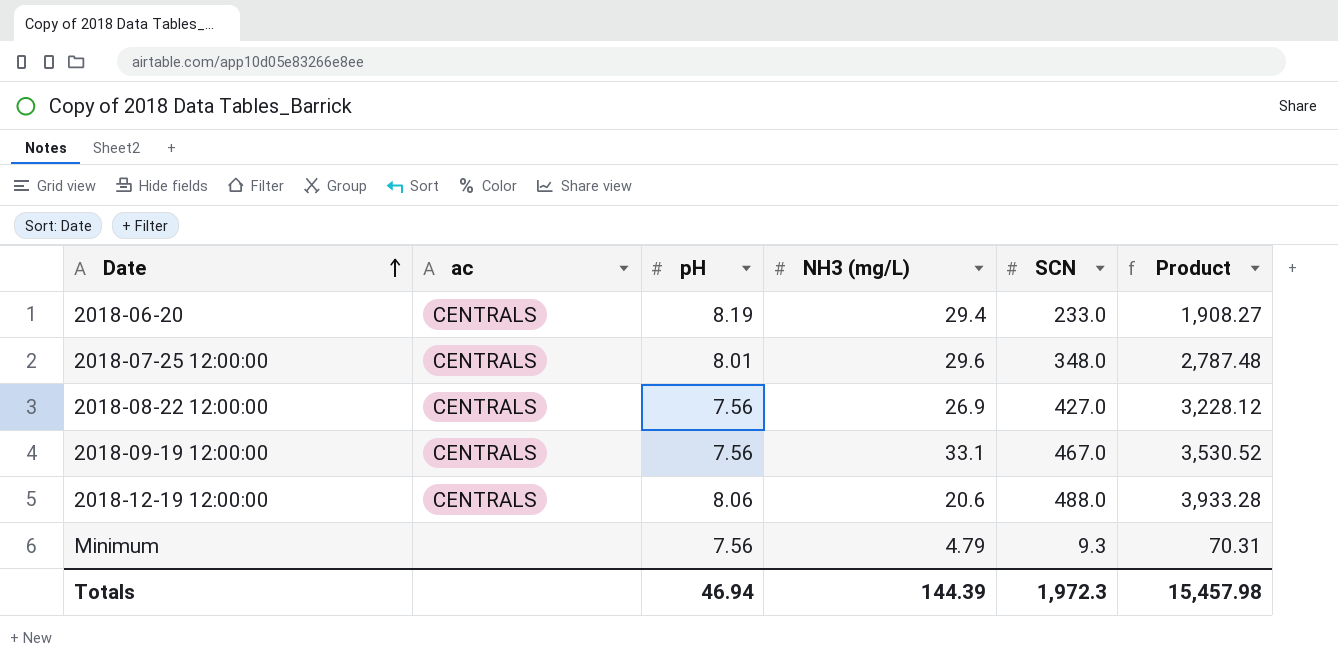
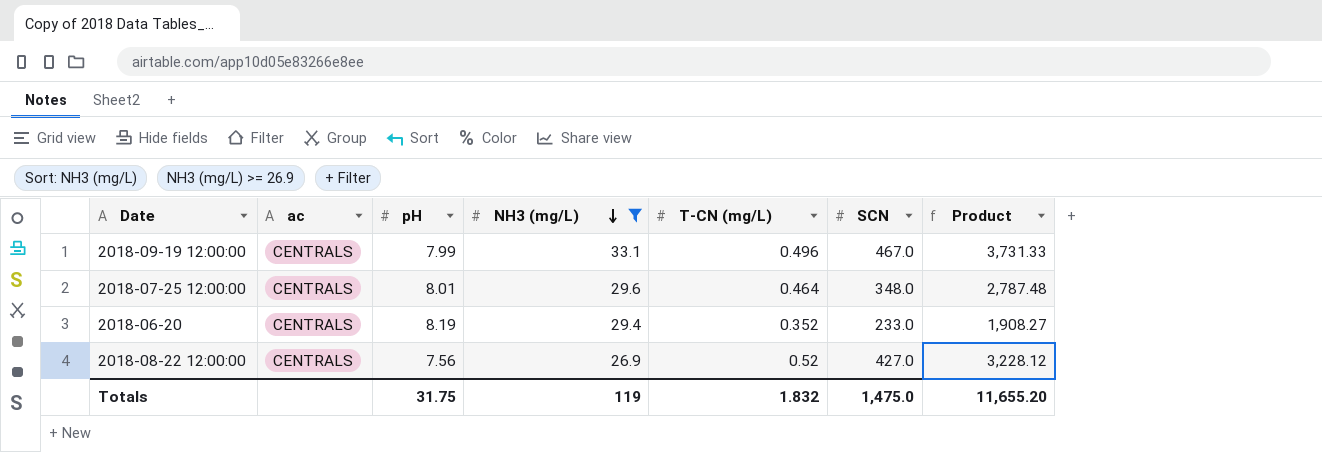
filter: none -> NH3 (mg/L) >= 26.9
row order: Date ascending -> NH3 (mg/L) descending
column T-CN (mg/L) | position: none -> 5
2018-09-19 12:00:00 | pH: 7.56 -> 7.99
2018-09-19 12:00:00 | Product: 3,530.52 -> 3,731.33
Totals | pH: 46.94 -> 31.75
Totals | NH3 (mg/L): 144.39 -> 119
Totals | SCN: 1,972.3 -> 1,475.0
Totals | Product: 15,457.98 -> 11,655.20

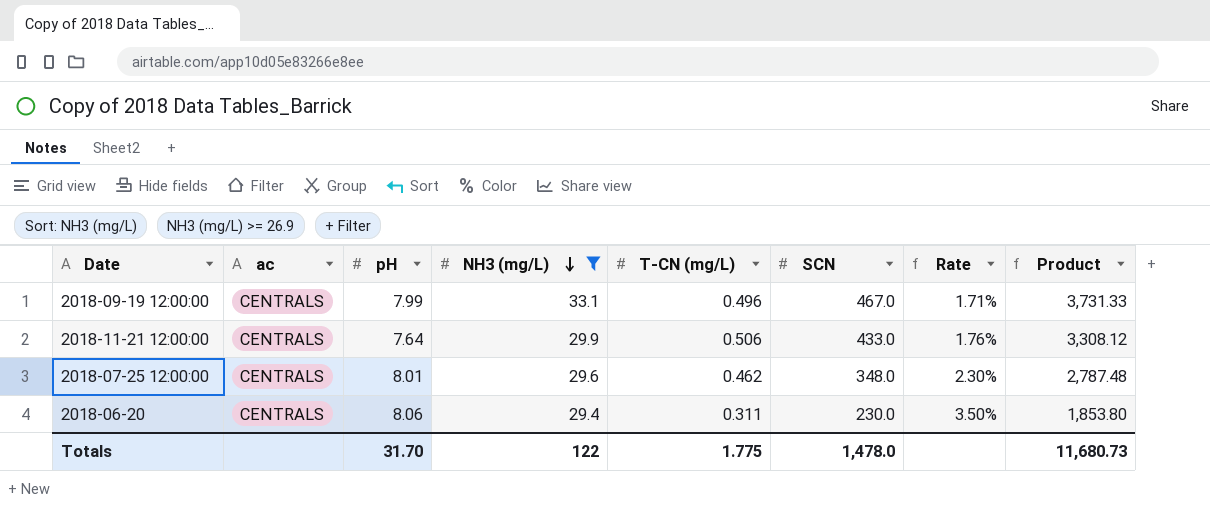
column Rate | formula: none -> [pH] / [SCN]
row 2018-08-22 12:00:00: CENTRALS | 7.56 | 26.9 | 0.52 | 427.0 | 3,228.12 -> none
row 2018-11-21 12:00:00: none -> CENTRALS | 7.64 | 29.9 | 0.506 | 433.0 | 1.76% | 3,308.12
2018-07-25 12:00:00 | T-CN (mg/L): 0.464 -> 0.462
2018-06-20 | pH: 8.19 -> 8.06
2018-06-20 | T-CN (mg/L): 0.352 -> 0.311
2018-06-20 | SCN: 233.0 -> 230.0
2018-06-20 | Product: 1,908.27 -> 1,853.80
Totals | pH: 31.75 -> 31.70
Totals | NH3 (mg/L): 119 -> 122
Totals | T-CN (mg/L): 1.832 -> 1.775
Totals | SCN: 1,475.0 -> 1,478.0
Totals | Product: 11,655.20 -> 11,680.73

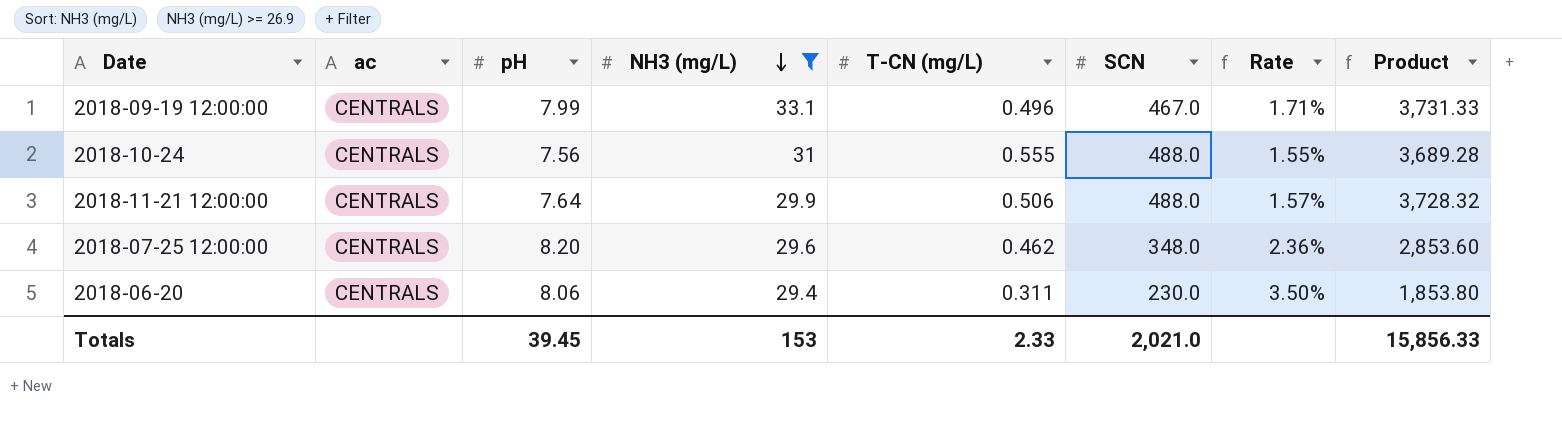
row 2018-10-24: none -> CENTRALS | 7.56 | 31 | 0.555 | 488.0 | 1.55% | 3,689.28
2018-11-21 12:00:00 | SCN: 433.0 -> 488.0
2018-11-21 12:00:00 | Rate: 1.76% -> 1.57%
2018-11-21 12:00:00 | Product: 3,308.12 -> 3,728.32
2018-07-25 12:00:00 | pH: 8.01 -> 8.20
2018-07-25 12:00:00 | Rate: 2.30% -> 2.36%
2018-07-25 12:00:00 | Product: 2,787.48 -> 2,853.60
Totals | pH: 31.70 -> 39.45
Totals | NH3 (mg/L): 122 -> 153
Totals | T-CN (mg/L): 1.775 -> 2.33
Totals | SCN: 1,478.0 -> 2,021.0
Totals | Product: 11,680.73 -> 15,856.33

